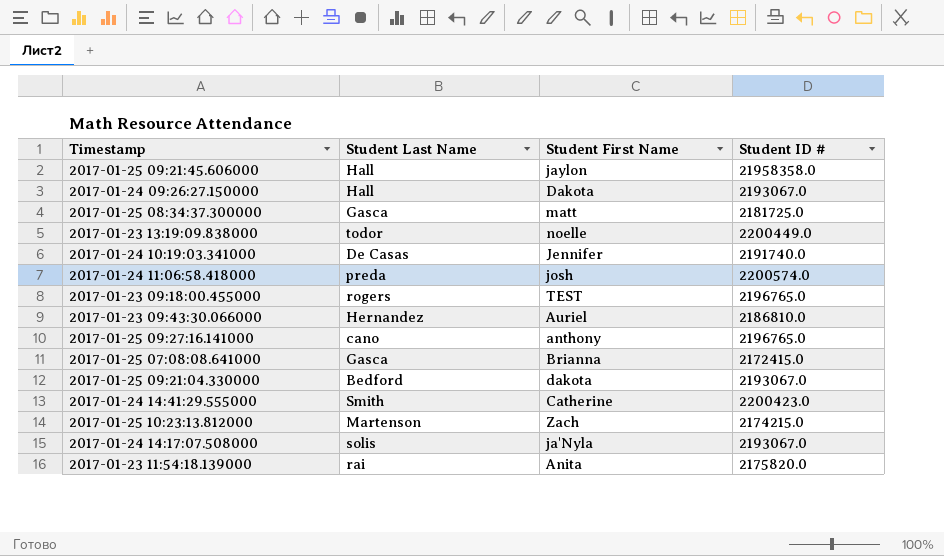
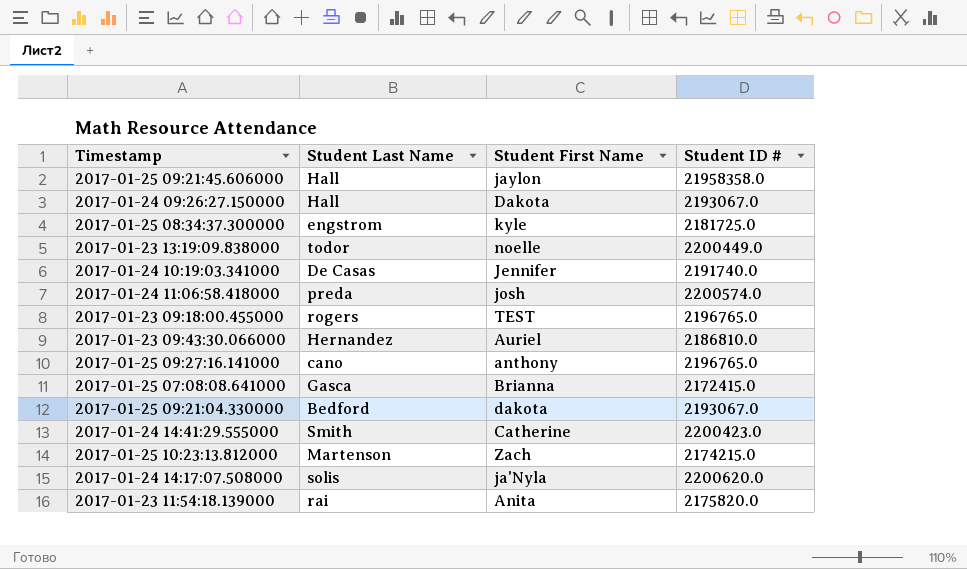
2017-01-25 08:34:37.300000 | Student Last Name: Gasca -> engstrom
2017-01-25 08:34:37.300000 | Student First Name: matt -> kyle
2017-01-24 14:17:07.508000 | Student ID #: 2193067.0 -> 2200620.0

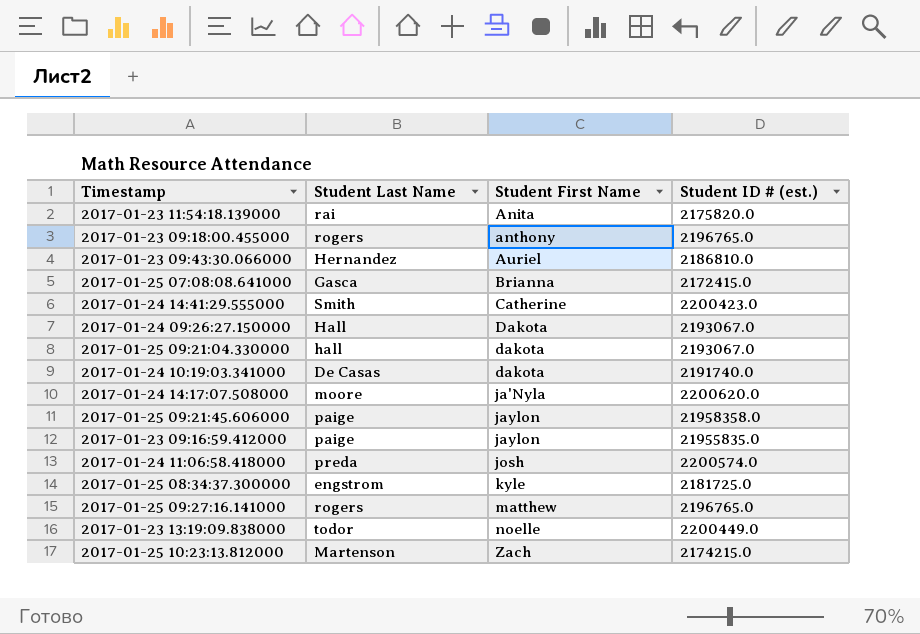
row order: none -> Student First Name ascending
column name: Student ID # -> Student ID # (est.)
2017-01-23 09:18:00.455000 | Student First Name: TEST -> anthony
2017-01-25 09:21:04.330000 | Student Last Name: Bedford -> hall
2017-01-24 10:19:03.341000 | Student First Name: Jennifer -> dakota
2017-01-24 14:17:07.508000 | Student Last Name: solis -> moore
2017-01-25 09:21:45.606000 | Student Last Name: Hall -> paige
row 2017-01-23 09:16:59.412000: none -> paige | jaylon | 21955835.0
2017-01-25 09:27:16.141000 | Student Last Name: cano -> rogers
2017-01-25 09:27:16.141000 | Student First Name: anthony -> matthew

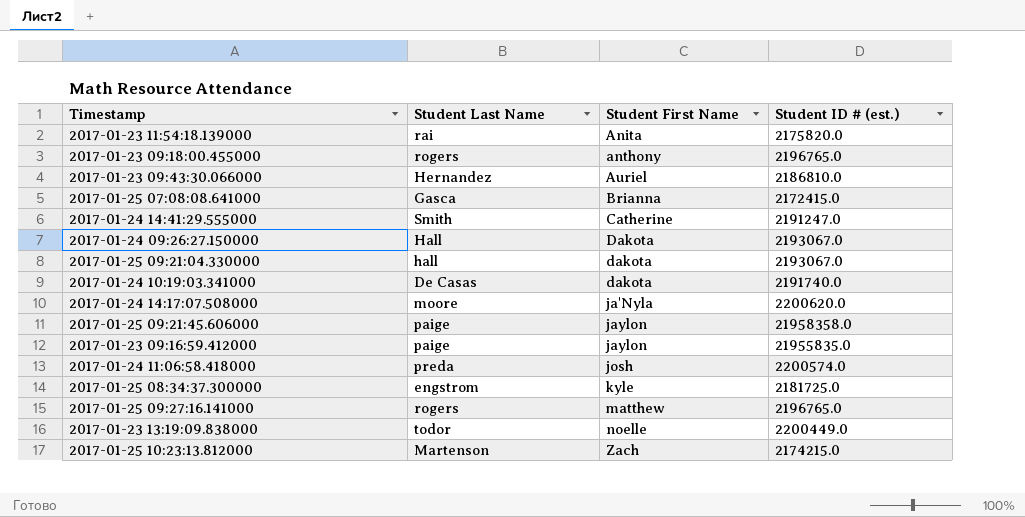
2017-01-24 14:41:29.555000 | Student ID # (est.): 2200423.0 -> 2191247.0

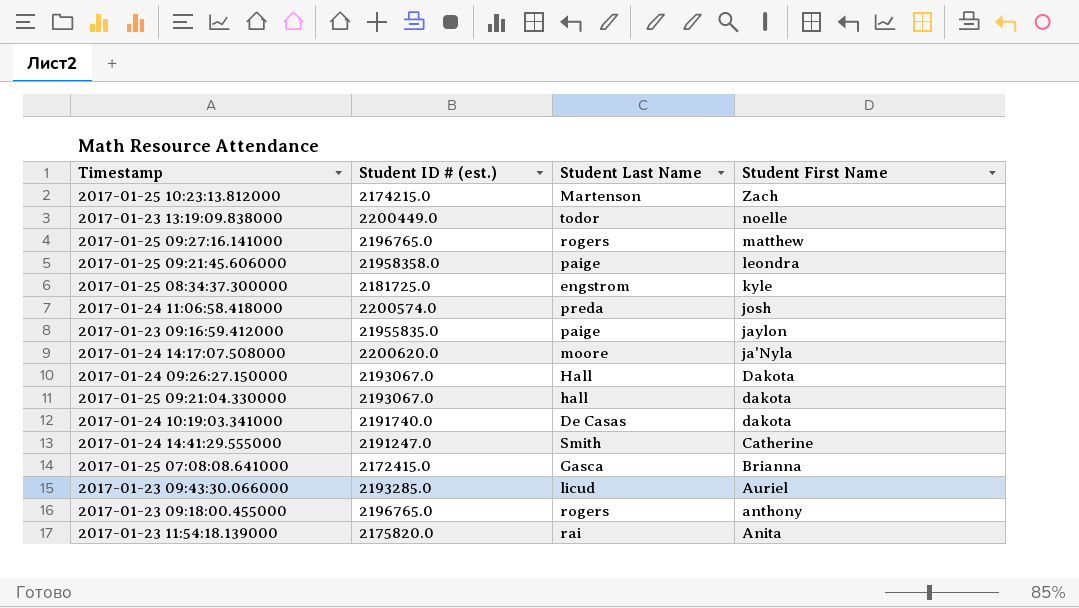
row order: Student First Name ascending -> Student First Name descending
column Student ID # (est.) | position: 4 -> 2
2017-01-25 09:21:45.606000 | Student First Name: jaylon -> leondra
2017-01-23 09:43:30.066000 | Student ID # (est.): 2186810.0 -> 2193285.0
2017-01-23 09:43:30.066000 | Student Last Name: Hernandez -> licud

